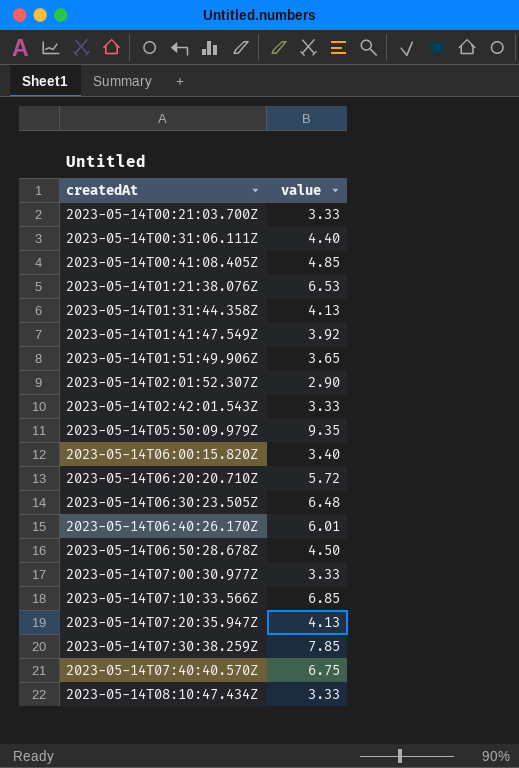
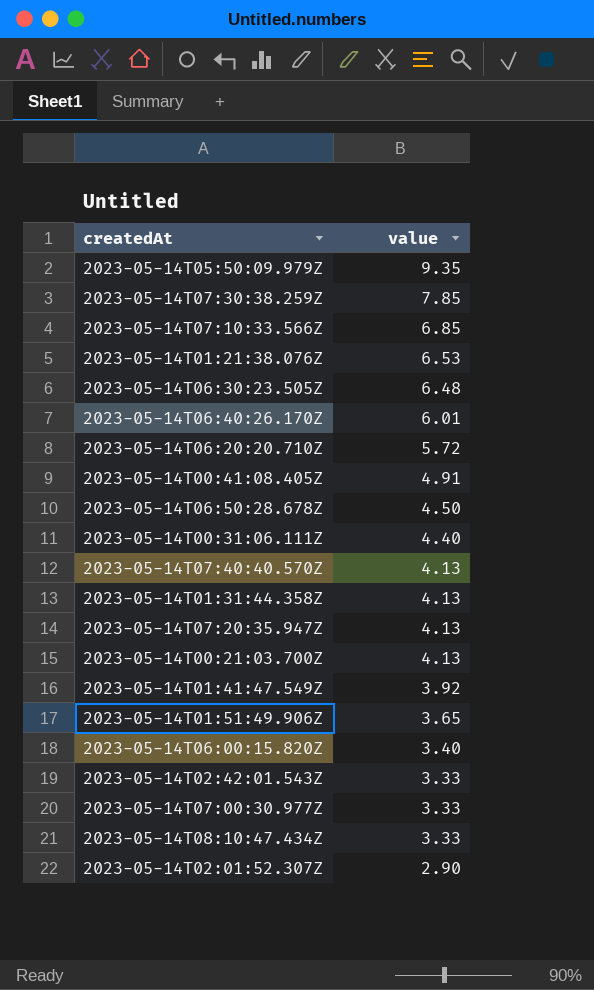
row order: createdAt ascending -> value descending
2023-05-14T00:41:08.405Z | value: 4.85 -> 4.91
2023-05-14T07:40:40.570Z | value: 6.75 -> 4.13
2023-05-14T00:21:03.700Z | value: 3.33 -> 4.13

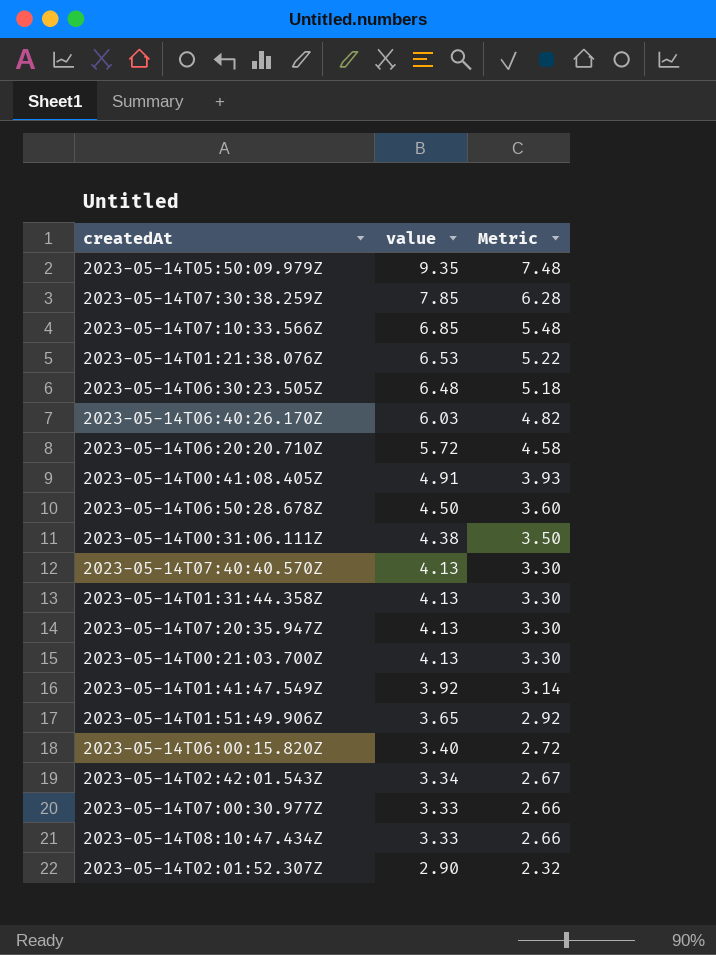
column Metric | formula: none -> [value] * 0.8
2023-05-14T06:40:26.170Z | value: 6.01 -> 6.03
2023-05-14T00:31:06.111Z | value: 4.40 -> 4.38
2023-05-14T02:42:01.543Z | value: 3.33 -> 3.34

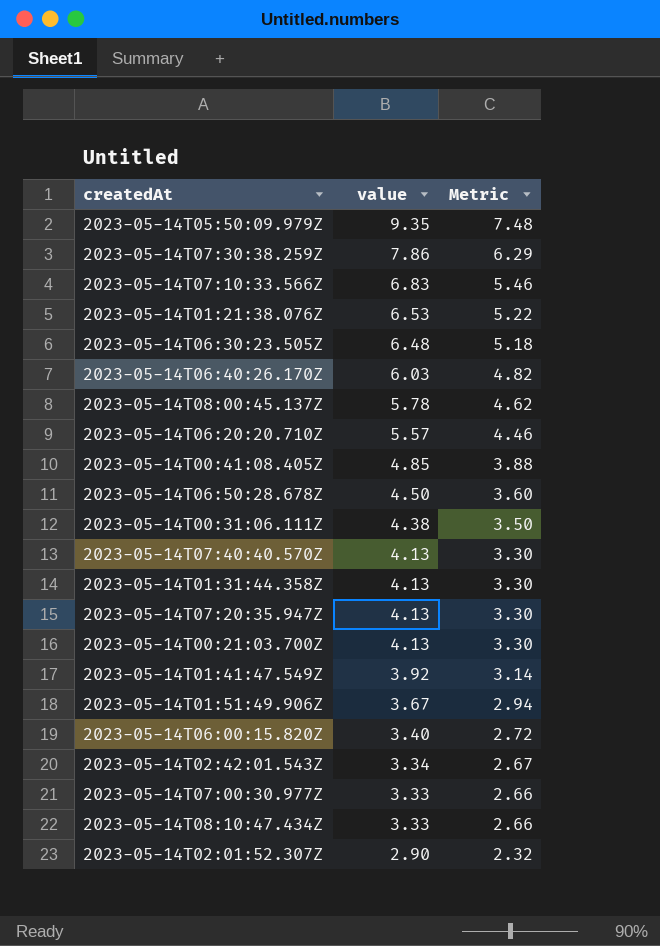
2023-05-14T07:30:38.259Z | value: 7.85 -> 7.86
2023-05-14T07:30:38.259Z | Metric: 6.28 -> 6.29
2023-05-14T07:10:33.566Z | value: 6.85 -> 6.83
2023-05-14T07:10:33.566Z | Metric: 5.48 -> 5.46
row 2023-05-14T08:00:45.137Z: none -> 5.78 | 4.62
2023-05-14T06:20:20.710Z | value: 5.72 -> 5.57
2023-05-14T06:20:20.710Z | Metric: 4.58 -> 4.46
2023-05-14T00:41:08.405Z | value: 4.91 -> 4.85
2023-05-14T00:41:08.405Z | Metric: 3.93 -> 3.88
2023-05-14T01:51:49.906Z | value: 3.65 -> 3.67
2023-05-14T01:51:49.906Z | Metric: 2.92 -> 2.94

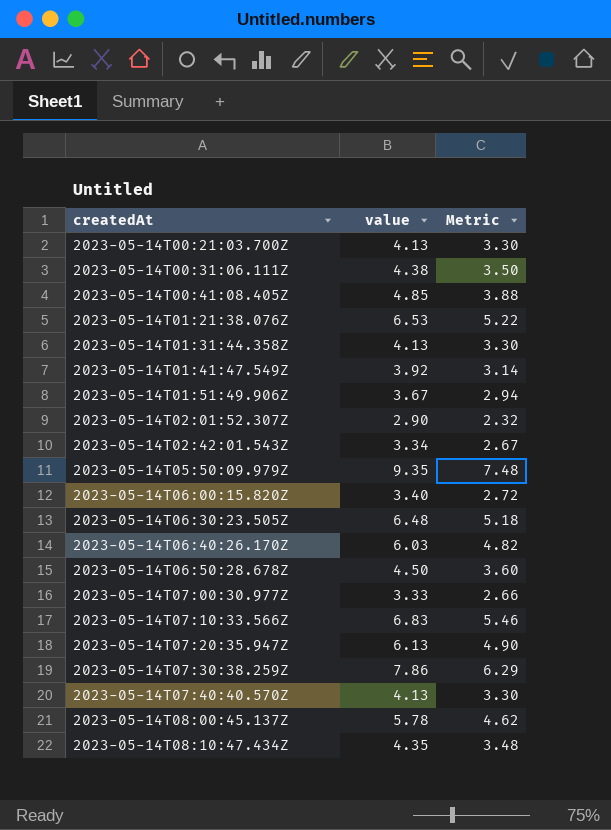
row order: value descending -> createdAt ascending
row 2023-05-14T06:20:20.710Z: 5.57 | 4.46 -> none
2023-05-14T07:20:35.947Z | value: 4.13 -> 6.13
2023-05-14T07:20:35.947Z | Metric: 3.30 -> 4.90
2023-05-14T08:10:47.434Z | value: 3.33 -> 4.35
2023-05-14T08:10:47.434Z | Metric: 2.66 -> 3.48

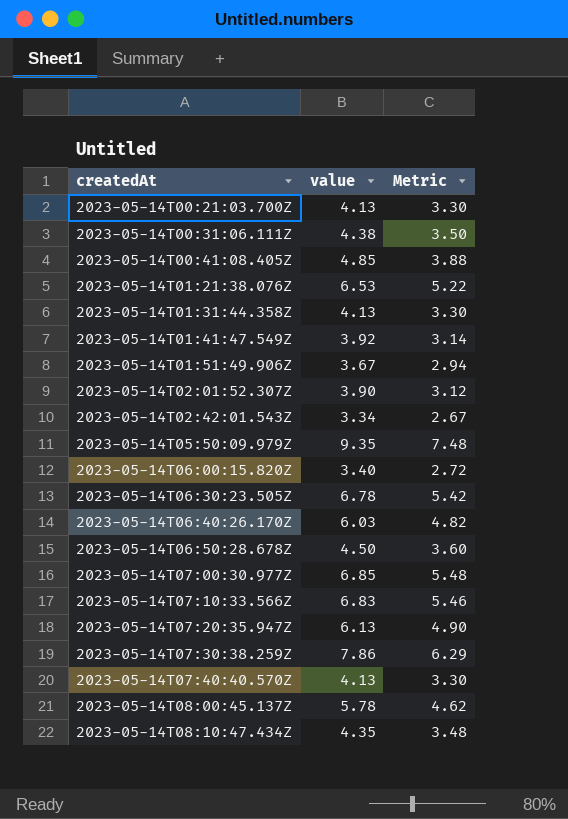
2023-05-14T02:01:52.307Z | value: 2.90 -> 3.90
2023-05-14T02:01:52.307Z | Metric: 2.32 -> 3.12
2023-05-14T06:30:23.505Z | value: 6.48 -> 6.78
2023-05-14T06:30:23.505Z | Metric: 5.18 -> 5.42
2023-05-14T07:00:30.977Z | value: 3.33 -> 6.85
2023-05-14T07:00:30.977Z | Metric: 2.66 -> 5.48

